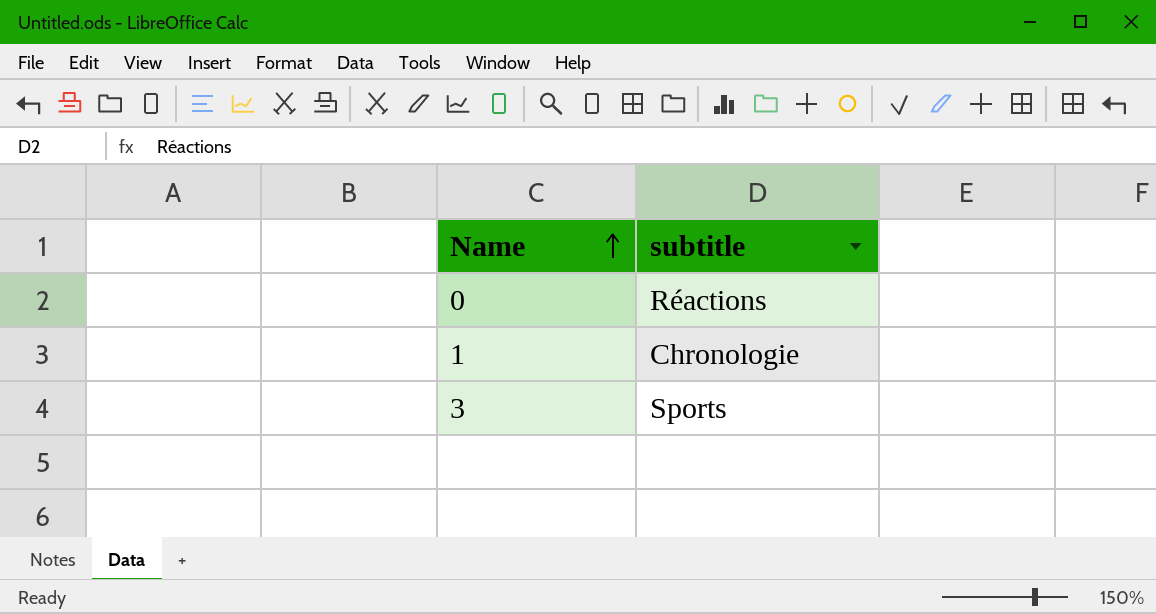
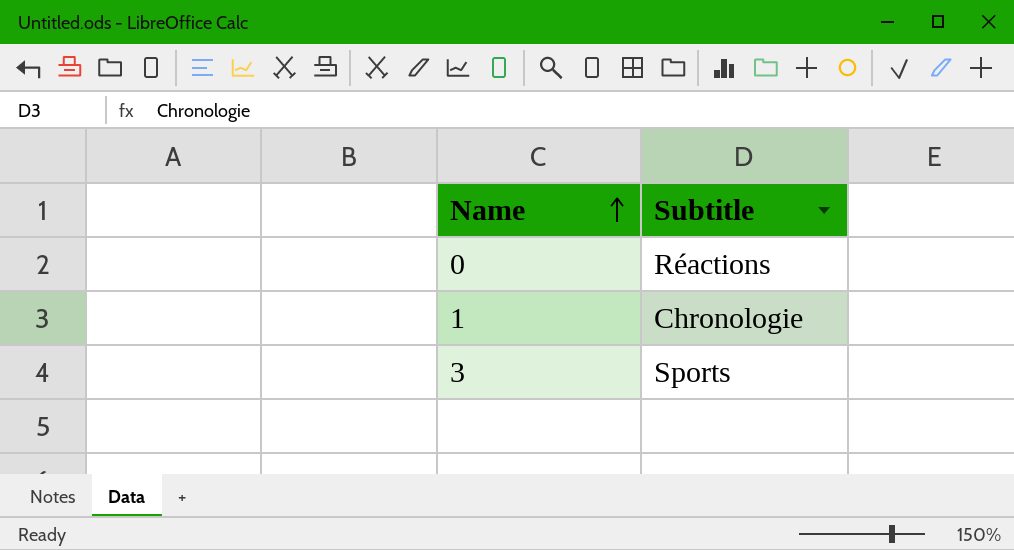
column name: subtitle -> Subtitle

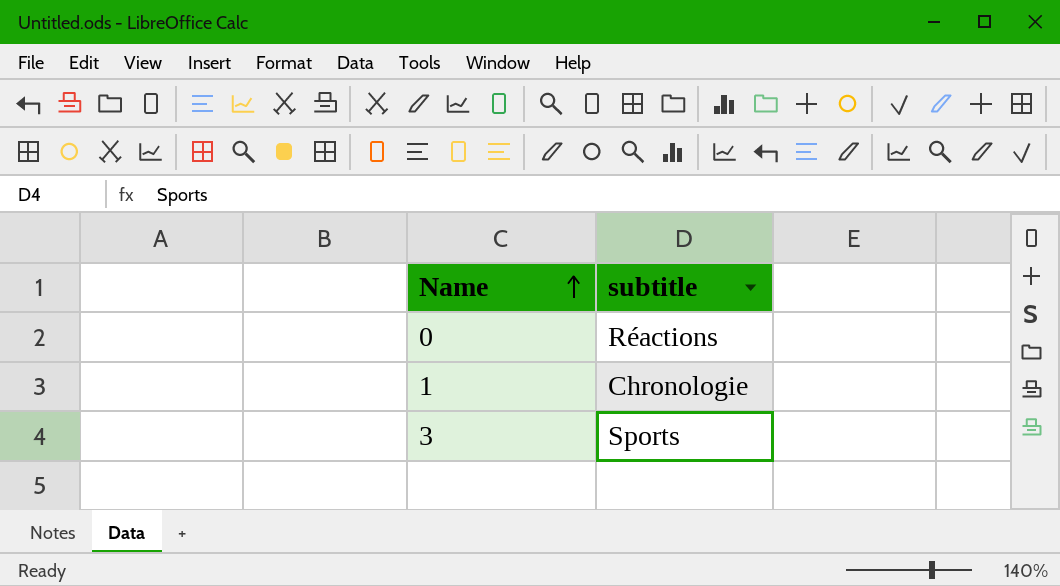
column name: Subtitle -> subtitle

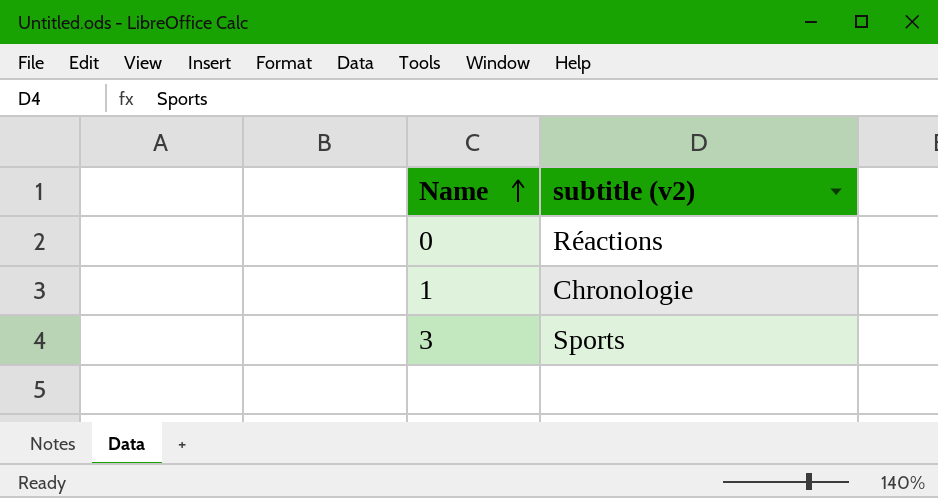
column name: subtitle -> subtitle (v2)

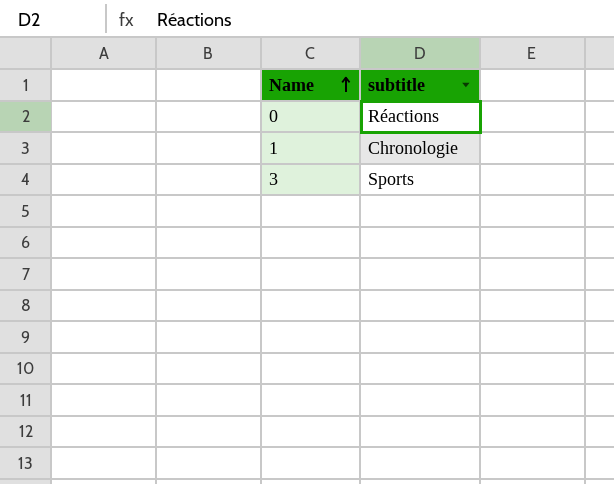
column name: subtitle (v2) -> subtitle

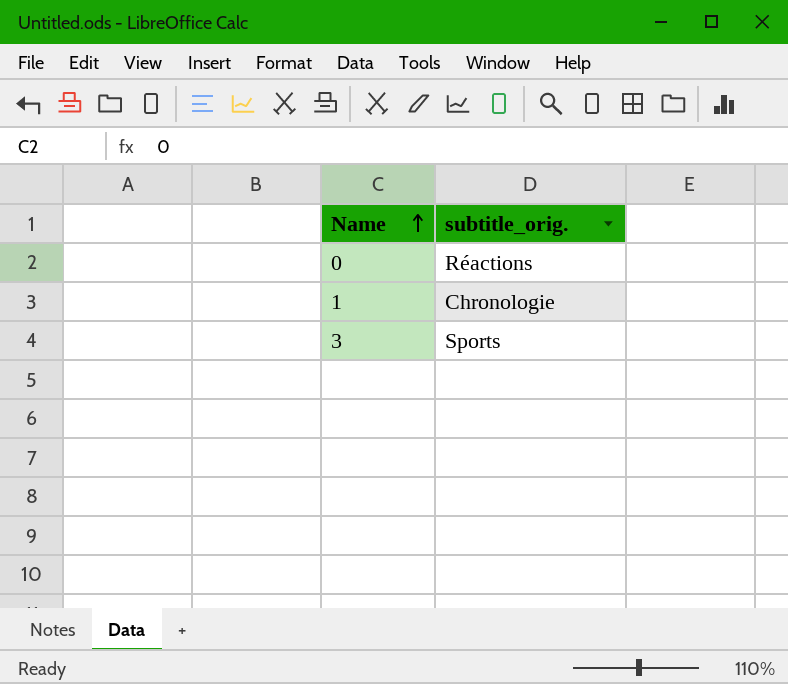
column name: subtitle -> subtitle_orig.

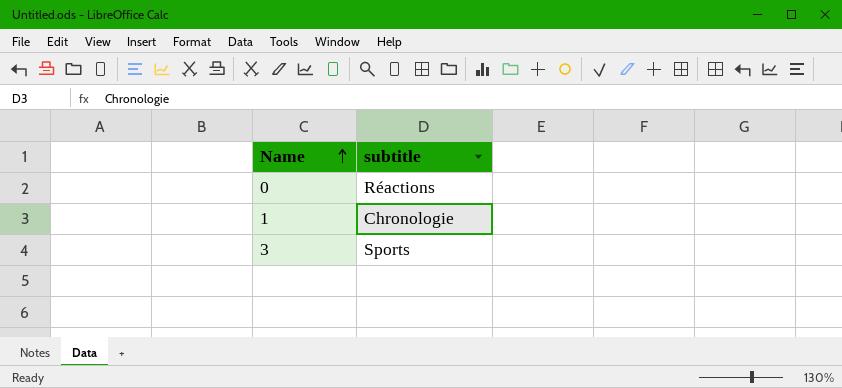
column name: subtitle_orig. -> subtitle

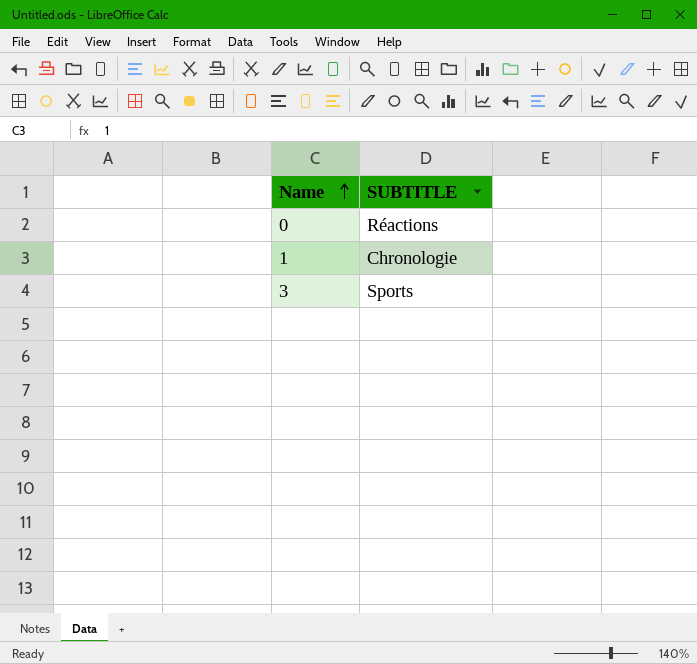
column name: subtitle -> SUBTITLE

